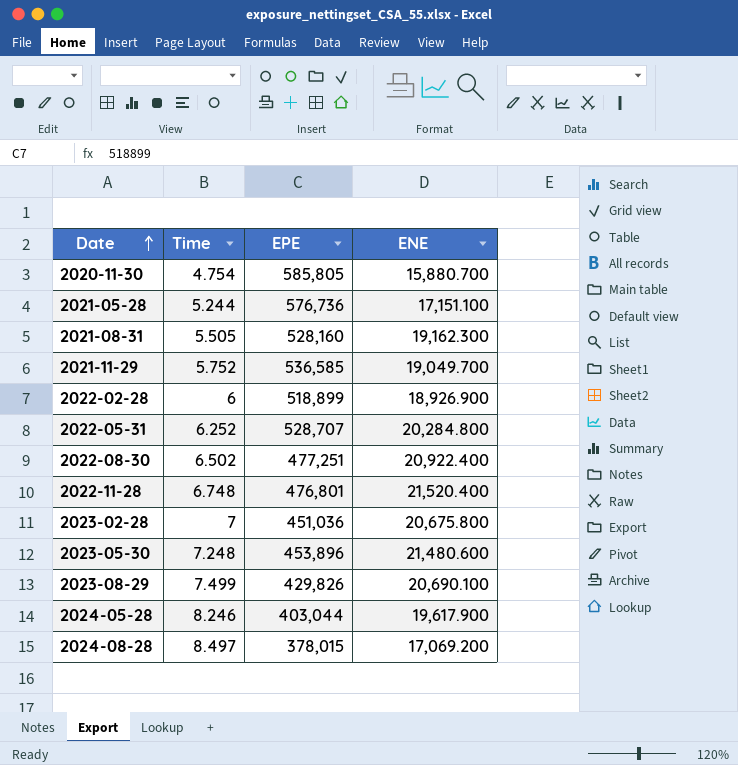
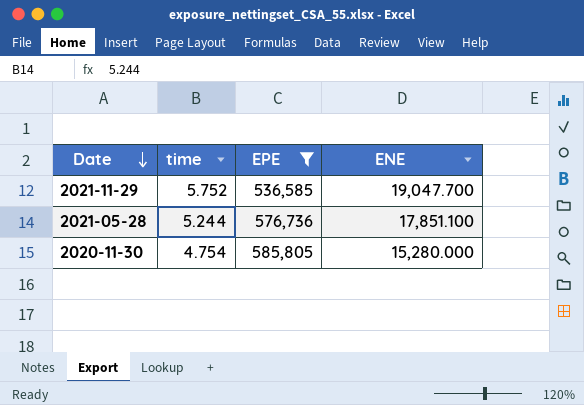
filter: none -> EPE >= 536,585
row order: Date ascending -> Date descending
column name: Time -> time
2021-11-29 | ENE: 19,049.700 -> 19,047.700
2021-05-28 | ENE: 17,151.100 -> 17,851.100
2020-11-30 | ENE: 15,880.700 -> 15,280.000

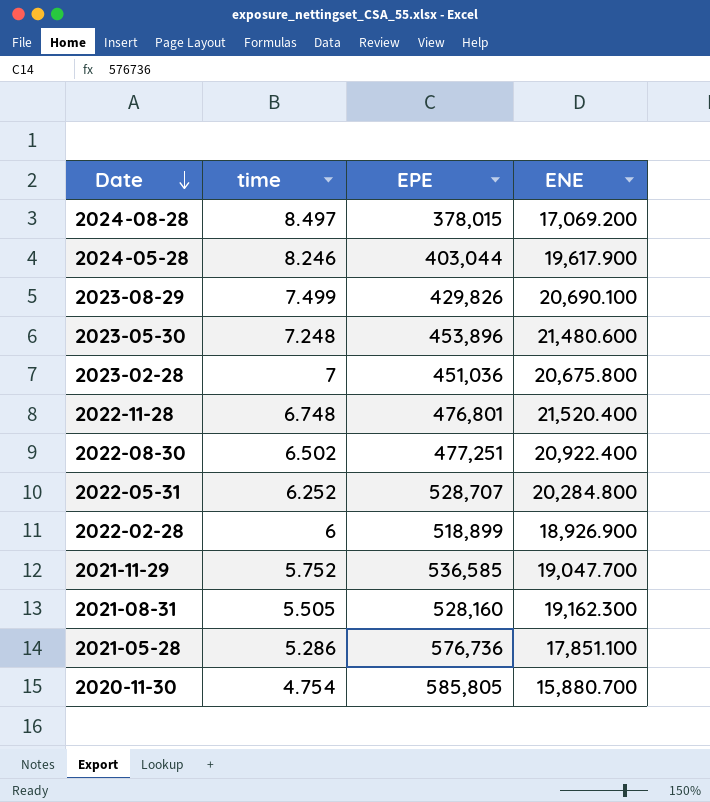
filter: EPE >= 536,585 -> none
2021-05-28 | time: 5.244 -> 5.286
2020-11-30 | ENE: 15,280.000 -> 15,880.700

